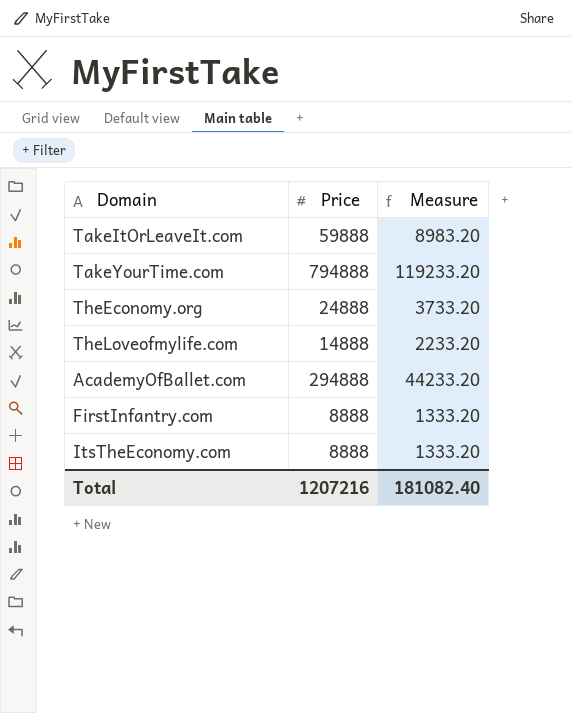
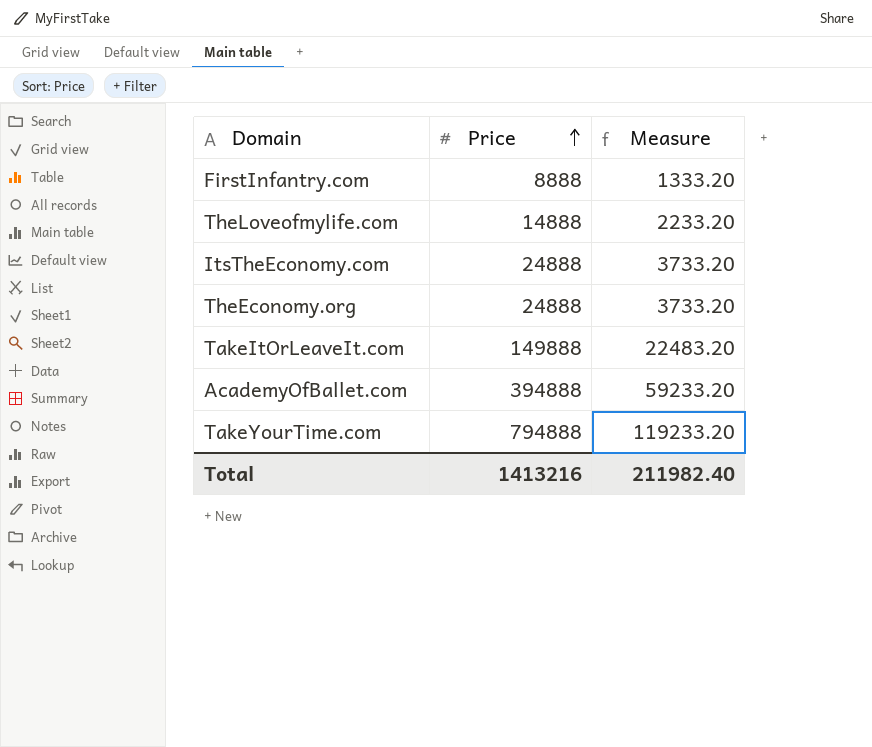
row order: none -> Price ascending
ItsTheEconomy.com | Price: 8888 -> 24888
ItsTheEconomy.com | Measure: 1333.20 -> 3733.20
TakeItOrLeaveIt.com | Price: 59888 -> 149888
TakeItOrLeaveIt.com | Measure: 8983.20 -> 22483.20
AcademyOfBallet.com | Price: 294888 -> 394888
AcademyOfBallet.com | Measure: 44233.20 -> 59233.20
Total | Price: 1207216 -> 1413216
Total | Measure: 181082.40 -> 211982.40

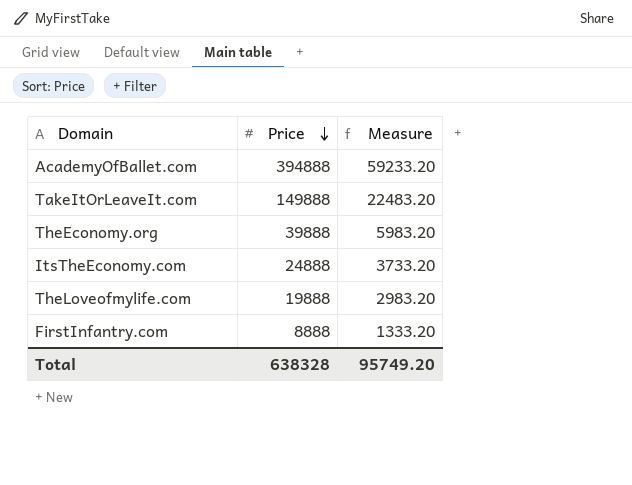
row order: Price ascending -> Price descending
row TakeYourTime.com: 794888 | 119233.20 -> none
TheEconomy.org | Price: 24888 -> 39888
TheEconomy.org | Measure: 3733.20 -> 5983.20
TheLoveofmylife.com | Price: 14888 -> 19888
TheLoveofmylife.com | Measure: 2233.20 -> 2983.20
Total | Price: 1413216 -> 638328
Total | Measure: 211982.40 -> 95749.20

